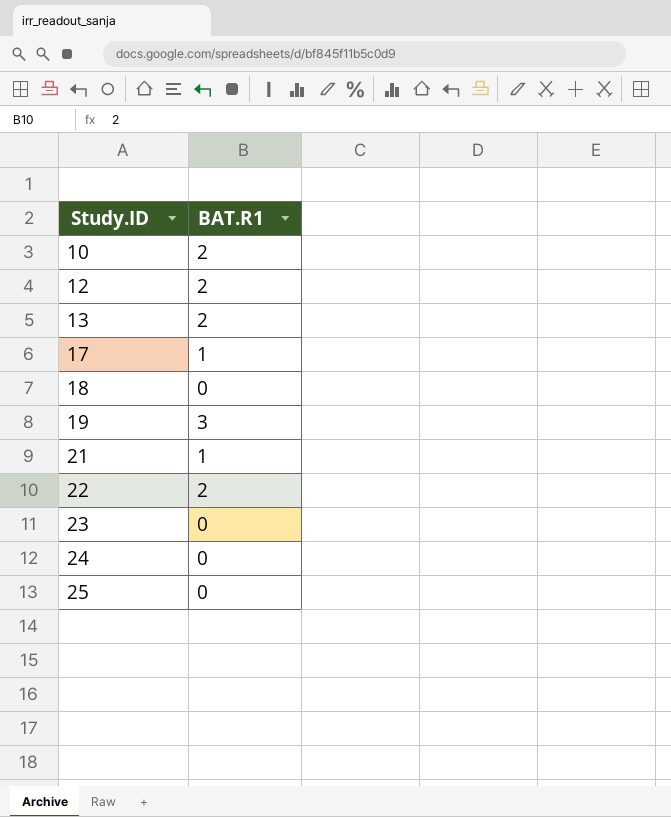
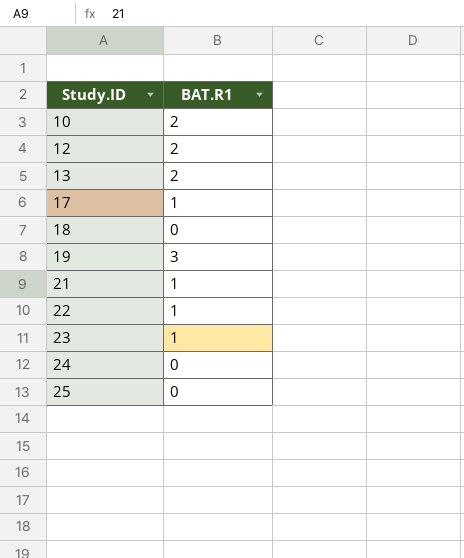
22 | BAT.R1: 2 -> 1
23 | BAT.R1: 0 -> 1

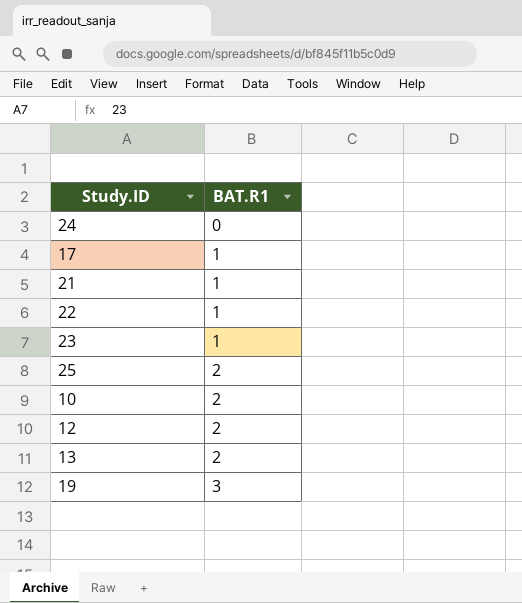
row order: Study.ID ascending -> BAT.R1 ascending
row 18: 0 -> none
25 | BAT.R1: 0 -> 2

